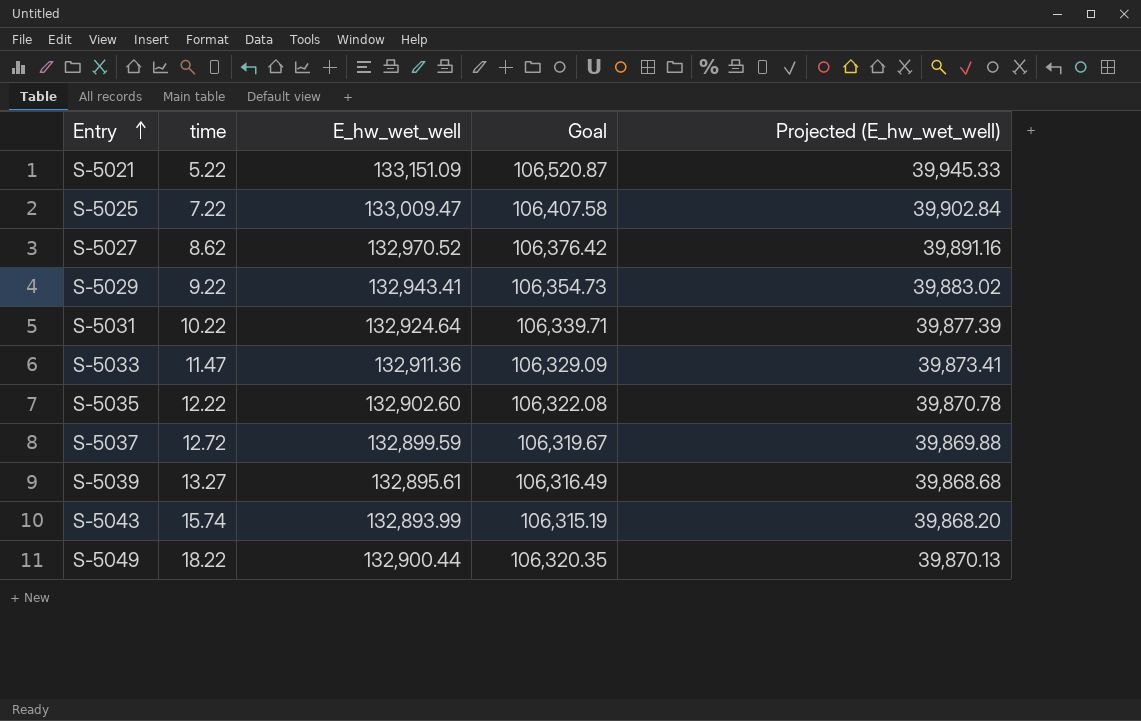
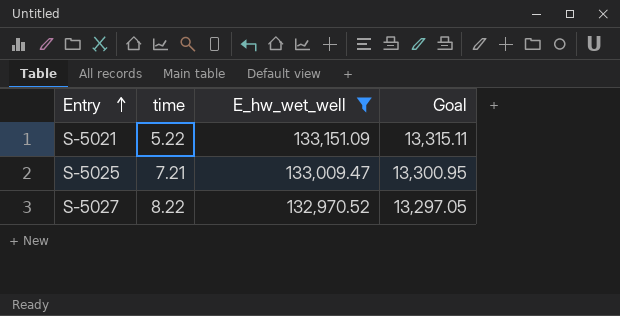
filter: none -> E_hw_wet_well >= 132,970.52
column Projected (E_hw_wet_well) | formula: [E_hw_wet_well] * 0.3 -> none
column Goal | formula: [E_hw_wet_well] * 0.8 -> [E_hw_wet_well] * 0.1
S-5025 | time: 7.22 -> 7.21
S-5027 | time: 8.62 -> 8.22

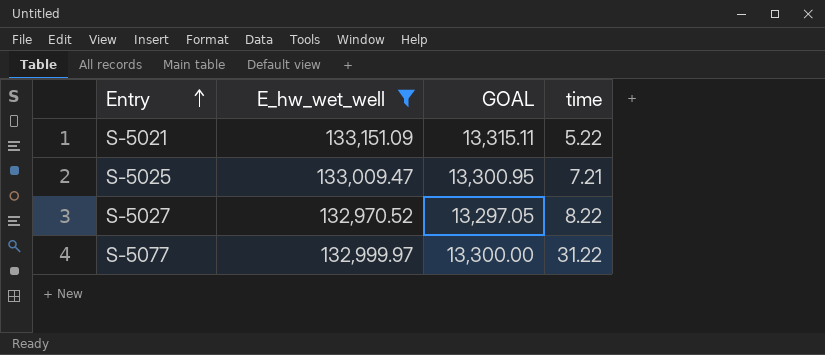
column name: Goal -> GOAL
column time | position: 2 -> 4
row S-5077: none -> 132,999.97 | 13,300.00 | 31.22

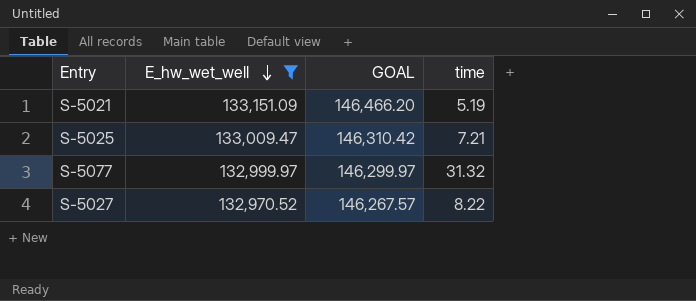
row order: Entry ascending -> E_hw_wet_well descending
column GOAL | formula: [E_hw_wet_well] * 0.1 -> [E_hw_wet_well] * 1.1
S-5021 | time: 5.22 -> 5.19
S-5077 | time: 31.22 -> 31.32

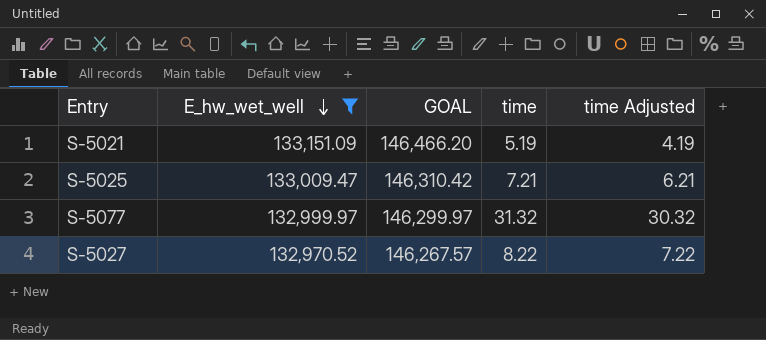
column time Adjusted | formula: none -> [time] - 1

